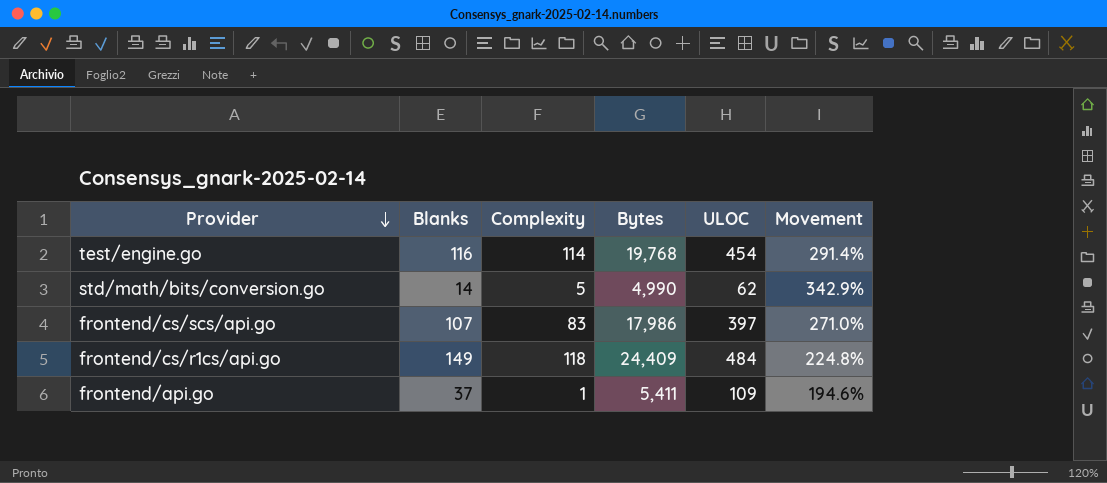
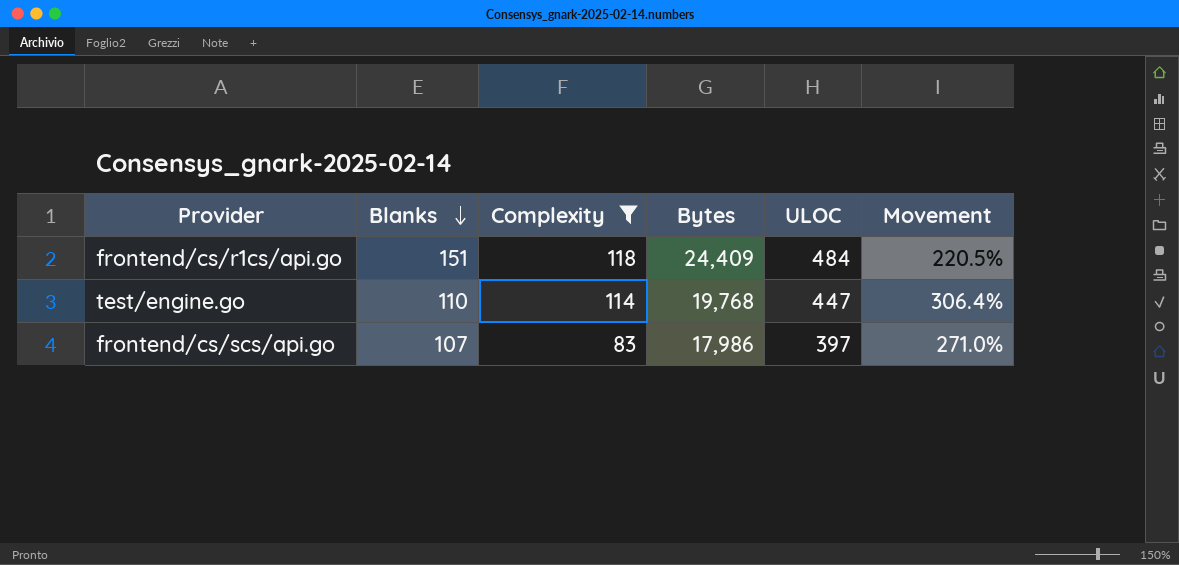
filter: none -> Complexity >= 83
row order: Provider descending -> Blanks descending
frontend/cs/r1cs/api.go | Blanks: 149 -> 151
frontend/cs/r1cs/api.go | Movement: 224.8% -> 220.5%
test/engine.go | Blanks: 116 -> 110
test/engine.go | ULOC: 454 -> 447
test/engine.go | Movement: 291.4% -> 306.4%

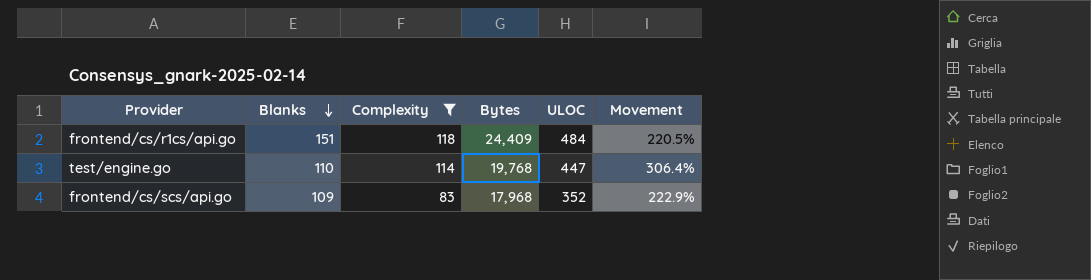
frontend/cs/scs/api.go | Blanks: 107 -> 109
frontend/cs/scs/api.go | Bytes: 17,986 -> 17,968
frontend/cs/scs/api.go | ULOC: 397 -> 352
frontend/cs/scs/api.go | Movement: 271.0% -> 222.9%

